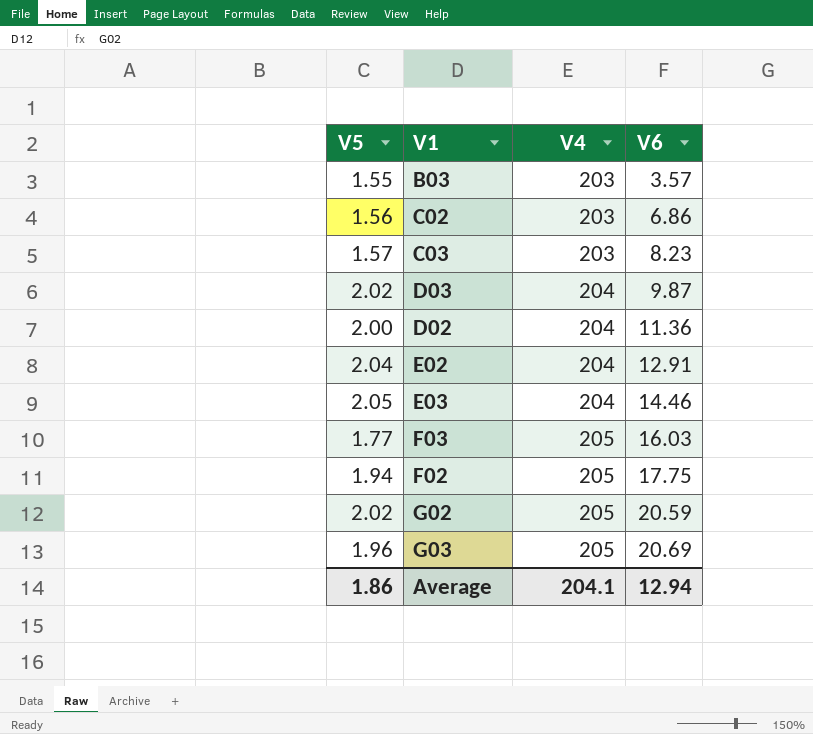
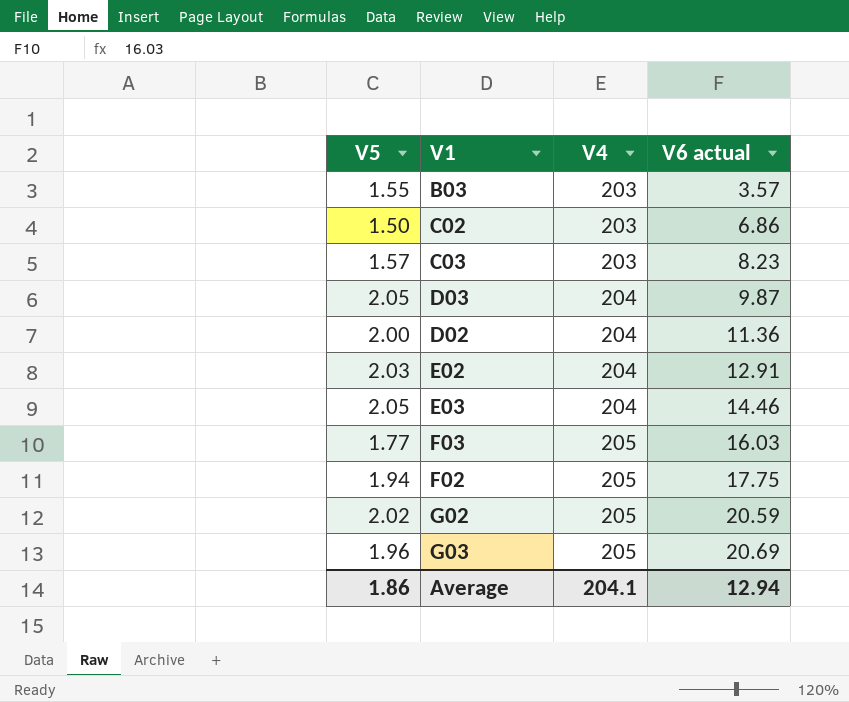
column name: V6 -> V6 actual
C02 | V5: 1.56 -> 1.50
D03 | V5: 2.02 -> 2.05
E02 | V5: 2.04 -> 2.03

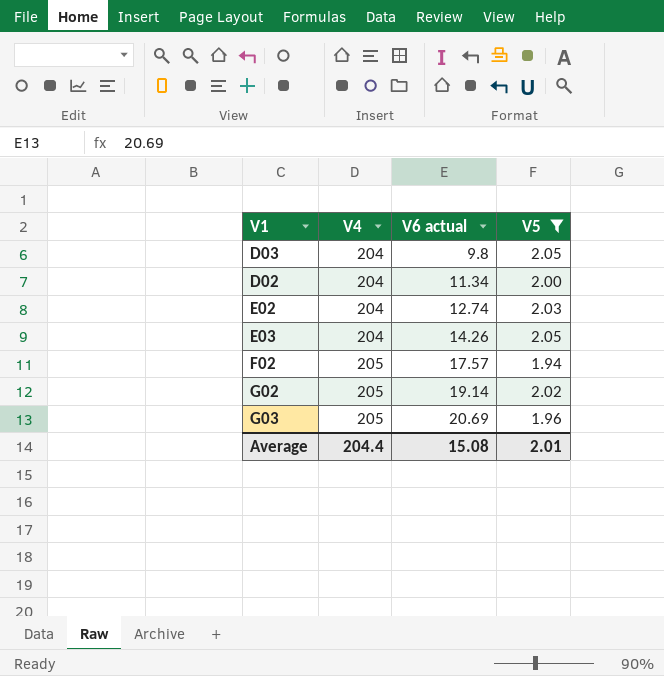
filter: none -> V5 >= 1.94
column V5 | position: 1 -> 4
D03 | V6 actual: 9.87 -> 9.8
D02 | V6 actual: 11.36 -> 11.34
E02 | V6 actual: 12.91 -> 12.74
E03 | V6 actual: 14.46 -> 14.26
F02 | V6 actual: 17.75 -> 17.57
G02 | V6 actual: 20.59 -> 19.14
Average | V4: 204.1 -> 204.4
Average | V6 actual: 12.94 -> 15.08
Average | V5: 1.86 -> 2.01

